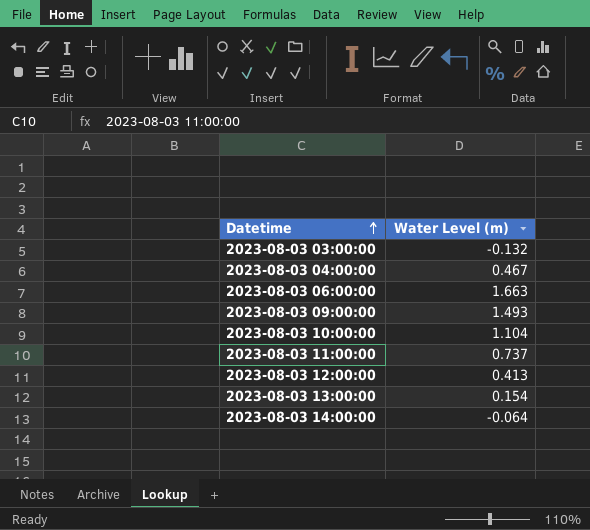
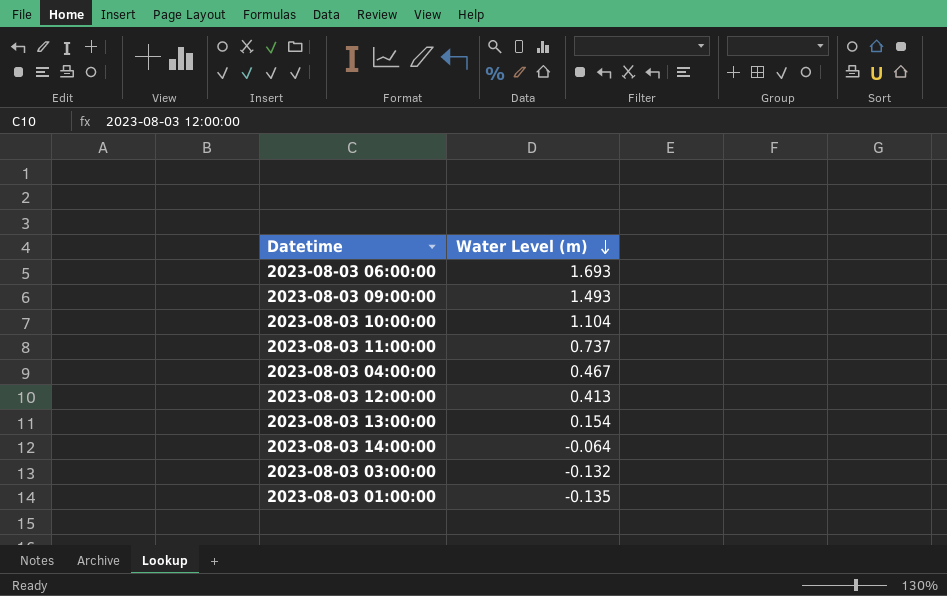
row order: Datetime ascending -> Water Level (m) descending
2023-08-03 06:00:00 | Water Level (m): 1.663 -> 1.693
row 2023-08-03 01:00:00: none -> -0.135

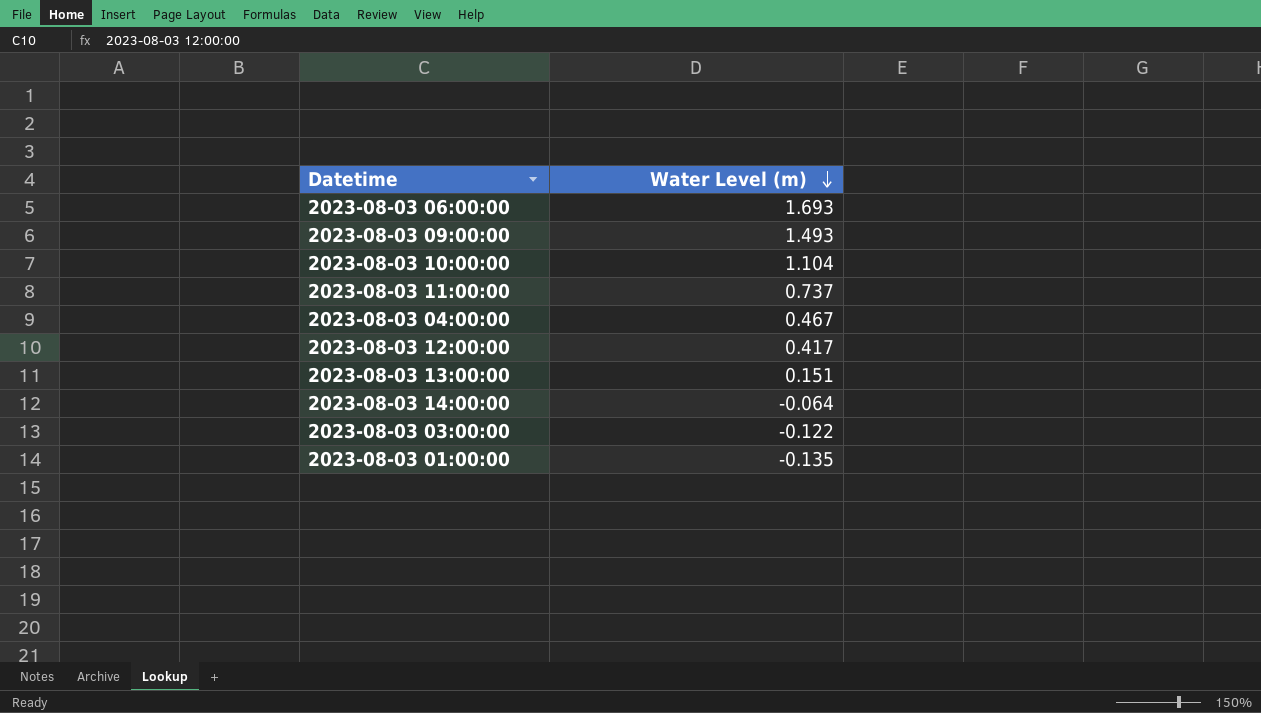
2023-08-03 12:00:00 | Water Level (m): 0.413 -> 0.417
2023-08-03 13:00:00 | Water Level (m): 0.154 -> 0.151
2023-08-03 03:00:00 | Water Level (m): -0.132 -> -0.122

